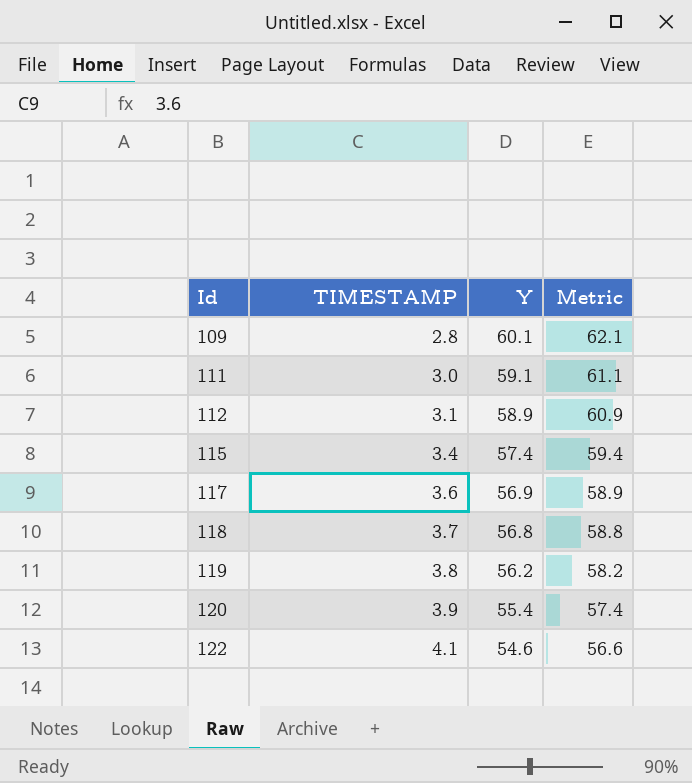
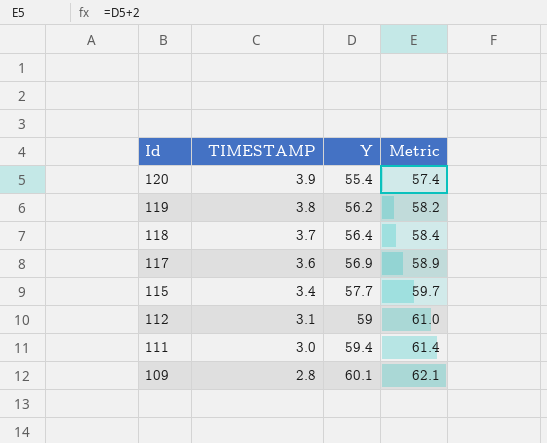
row order: Id ascending -> Id descending
row 122: 4.1 | 54.6 | 56.6 -> none
118 | Y: 56.8 -> 56.4
118 | Metric: 58.8 -> 58.4
115 | Y: 57.4 -> 57.7
115 | Metric: 59.4 -> 59.7
112 | Y: 58.9 -> 59
112 | Metric: 60.9 -> 61.0
111 | Y: 59.1 -> 59.4
111 | Metric: 61.1 -> 61.4

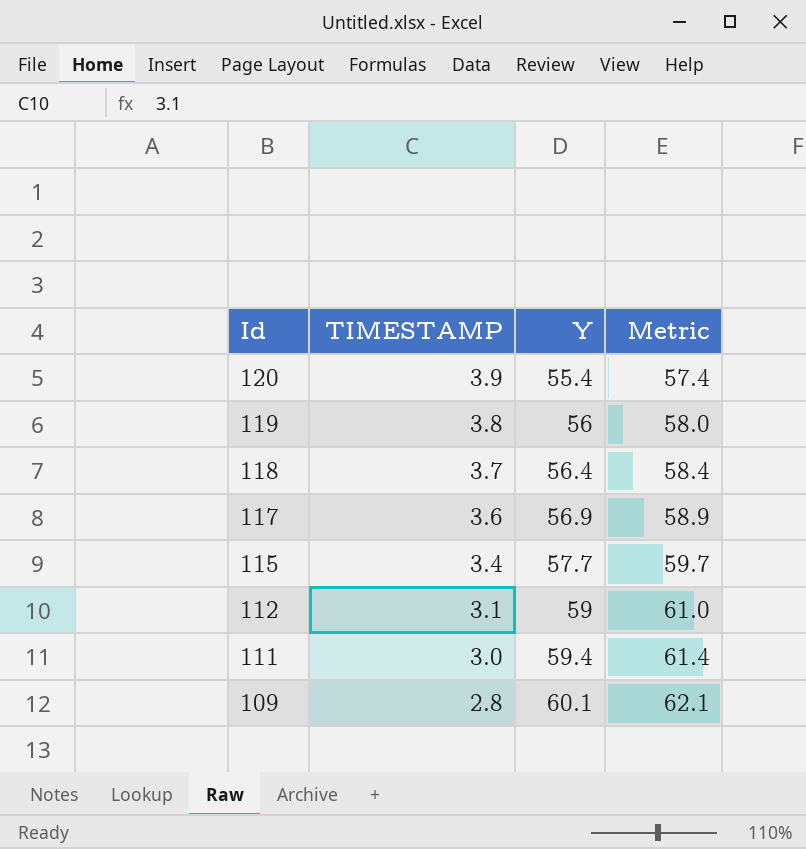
119 | Y: 56.2 -> 56
119 | Metric: 58.2 -> 58.0

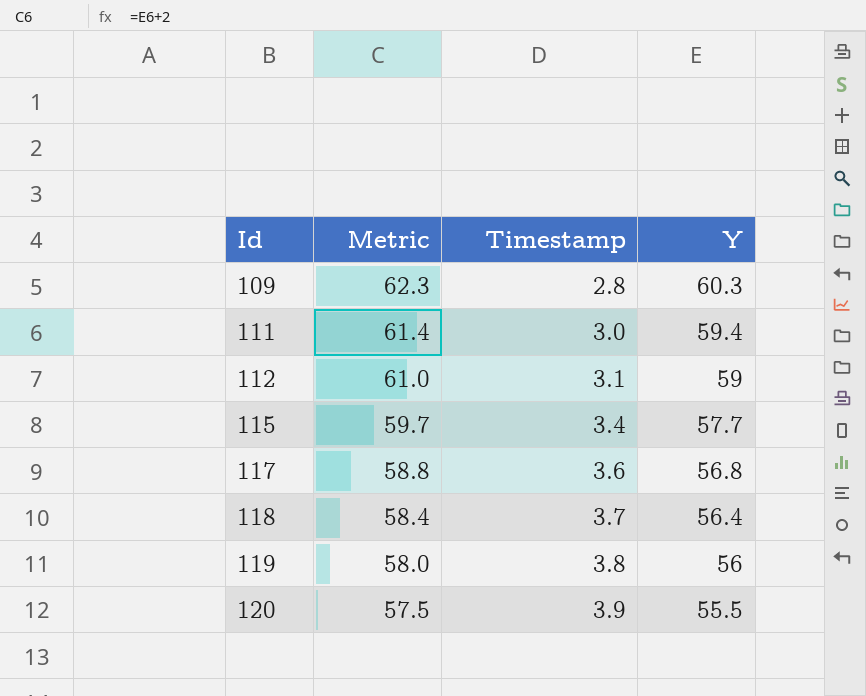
row order: Id descending -> Id ascending
column Metric | position: 4 -> 2
column name: TIMESTAMP -> Timestamp
109 | Metric: 62.1 -> 62.3
109 | Y: 60.1 -> 60.3
117 | Metric: 58.9 -> 58.8
117 | Y: 56.9 -> 56.8
120 | Metric: 57.4 -> 57.5
120 | Y: 55.4 -> 55.5

